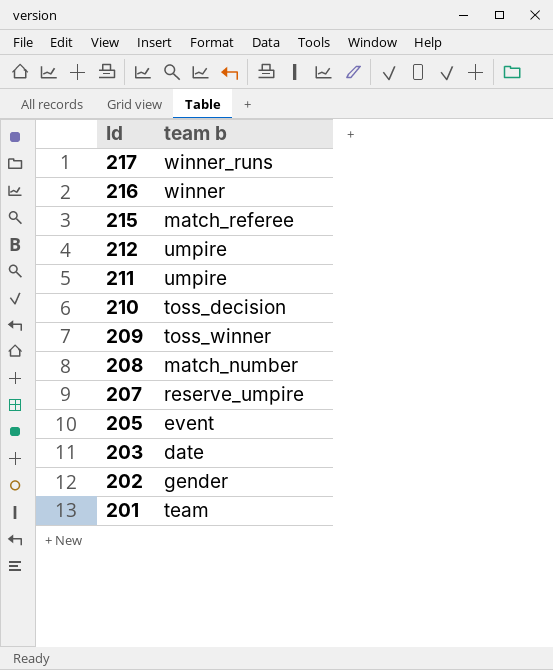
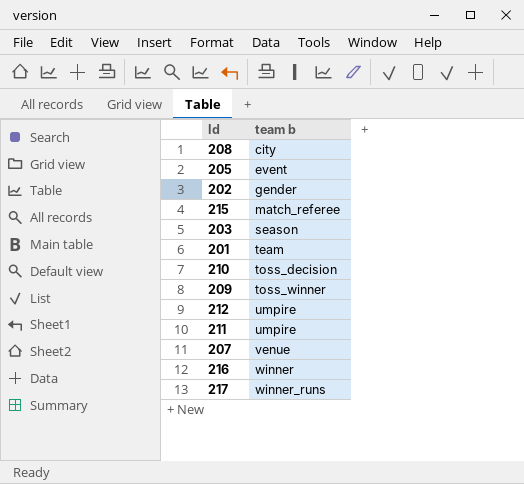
row order: Id descending -> team b ascending
208 | team b: match_number -> city
203 | team b: date -> season
207 | team b: reserve_umpire -> venue

